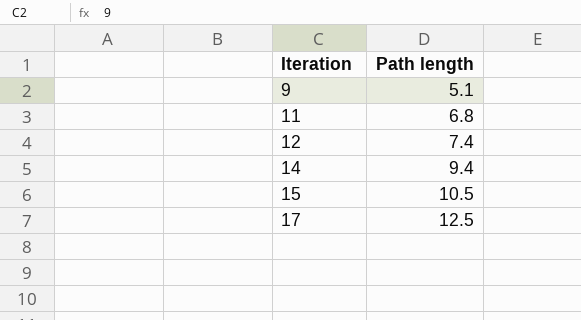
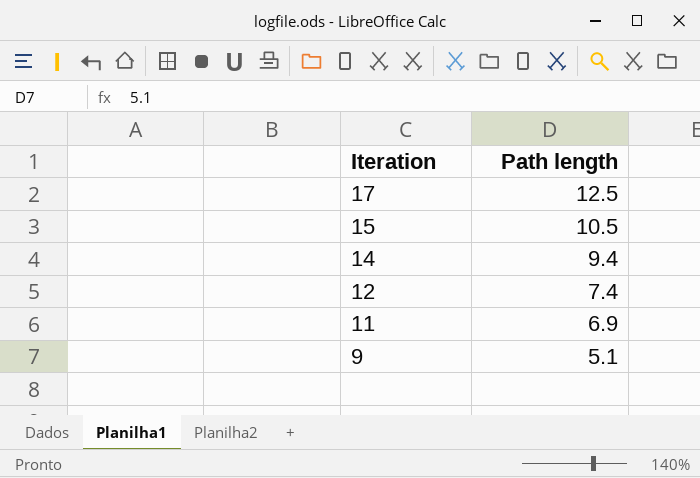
row order: Iteration ascending -> Iteration descending
11 | Path length: 6.8 -> 6.9

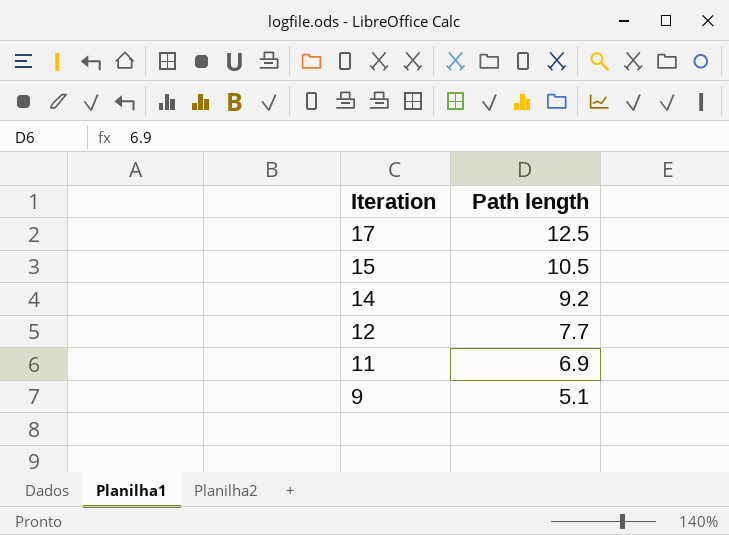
14 | Path length: 9.4 -> 9.2
12 | Path length: 7.4 -> 7.7

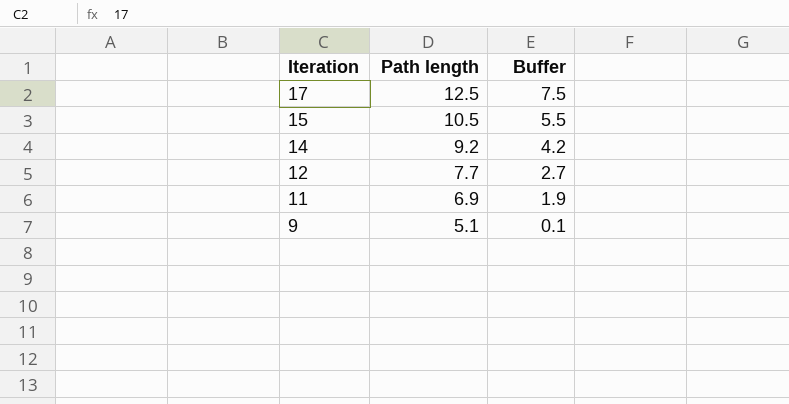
column Buffer | formula: none -> [Path length] - 5

